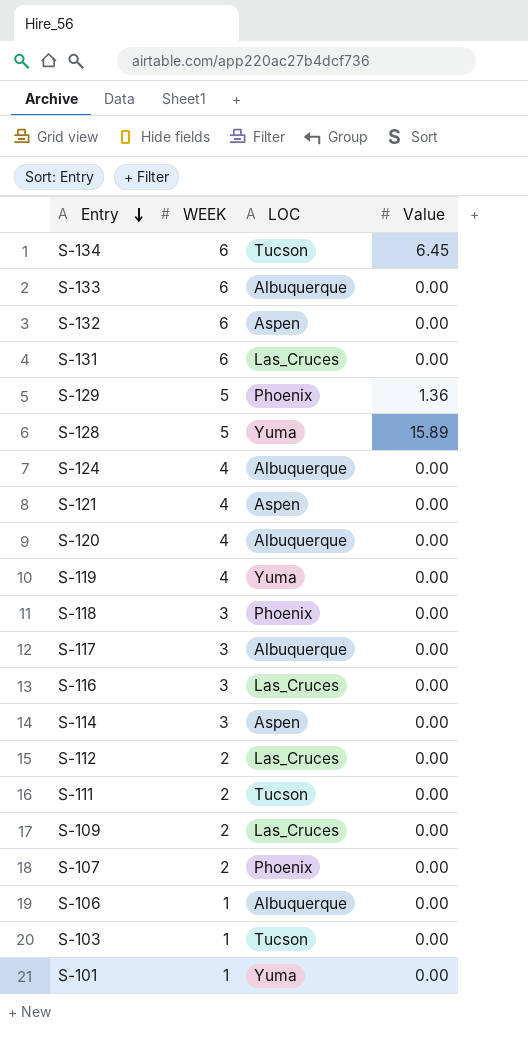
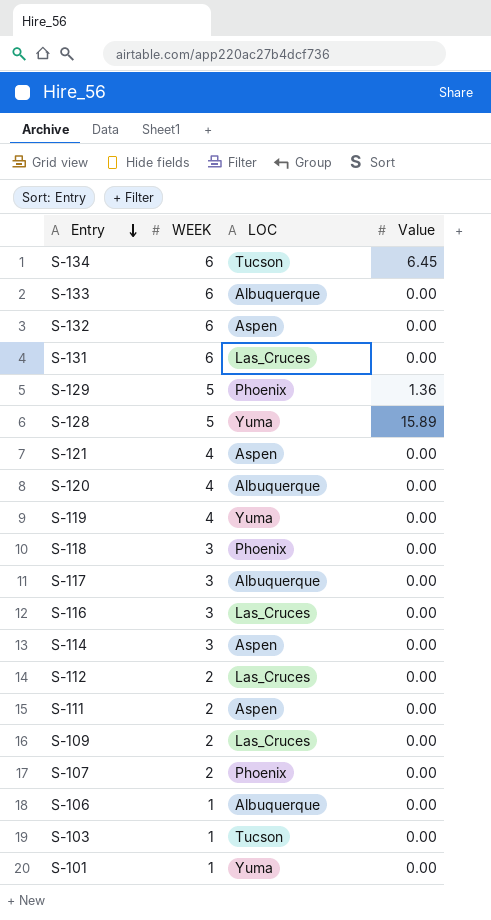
row S-124: 4 | Albuquerque | 0.00 -> none
S-111 | LOC: Tucson -> Aspen

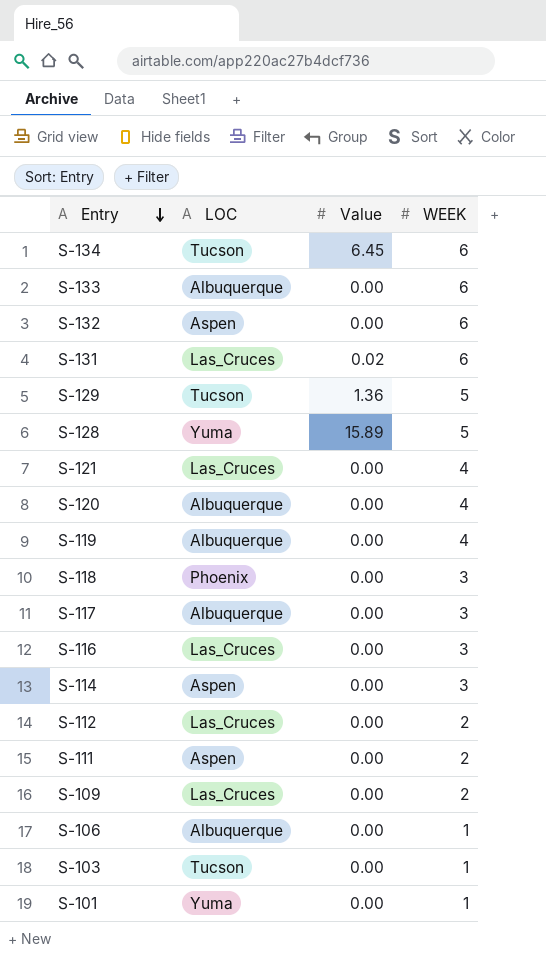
column WEEK | position: 2 -> 4
row S-107: 2 | Phoenix | 0.00 -> none
S-131 | Value: 0.00 -> 0.02
S-129 | LOC: Phoenix -> Tucson
S-121 | LOC: Aspen -> Las_Cruces
S-119 | LOC: Yuma -> Albuquerque

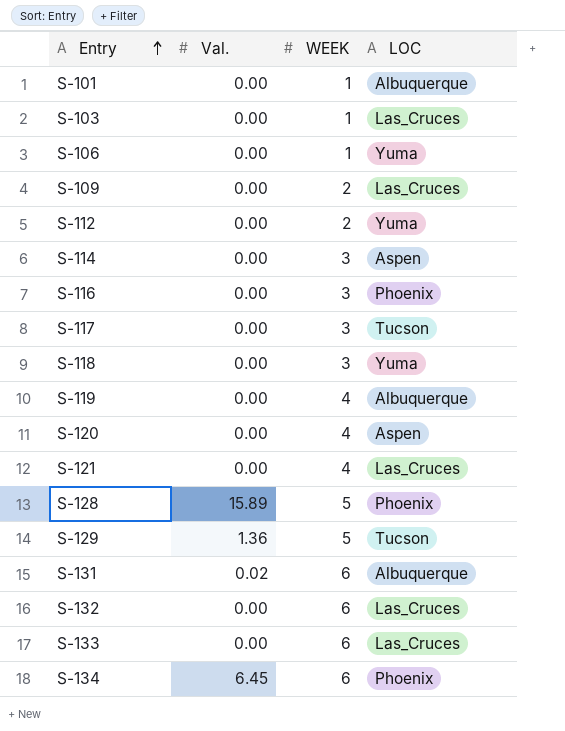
row order: Entry descending -> Entry ascending
column name: Value -> Val.
column LOC | position: 2 -> 4
row S-111: Aspen | 0.00 | 2 -> none
S-101 | LOC: Yuma -> Albuquerque
S-103 | LOC: Tucson -> Las_Cruces
S-106 | LOC: Albuquerque -> Yuma
S-112 | LOC: Las_Cruces -> Yuma
S-116 | LOC: Las_Cruces -> Phoenix
S-117 | LOC: Albuquerque -> Tucson
S-118 | LOC: Phoenix -> Yuma
S-120 | LOC: Albuquerque -> Aspen
S-128 | LOC: Yuma -> Phoenix
S-131 | LOC: Las_Cruces -> Albuquerque
S-132 | LOC: Aspen -> Las_Cruces
S-133 | LOC: Albuquerque -> Las_Cruces
S-134 | LOC: Tucson -> Phoenix

